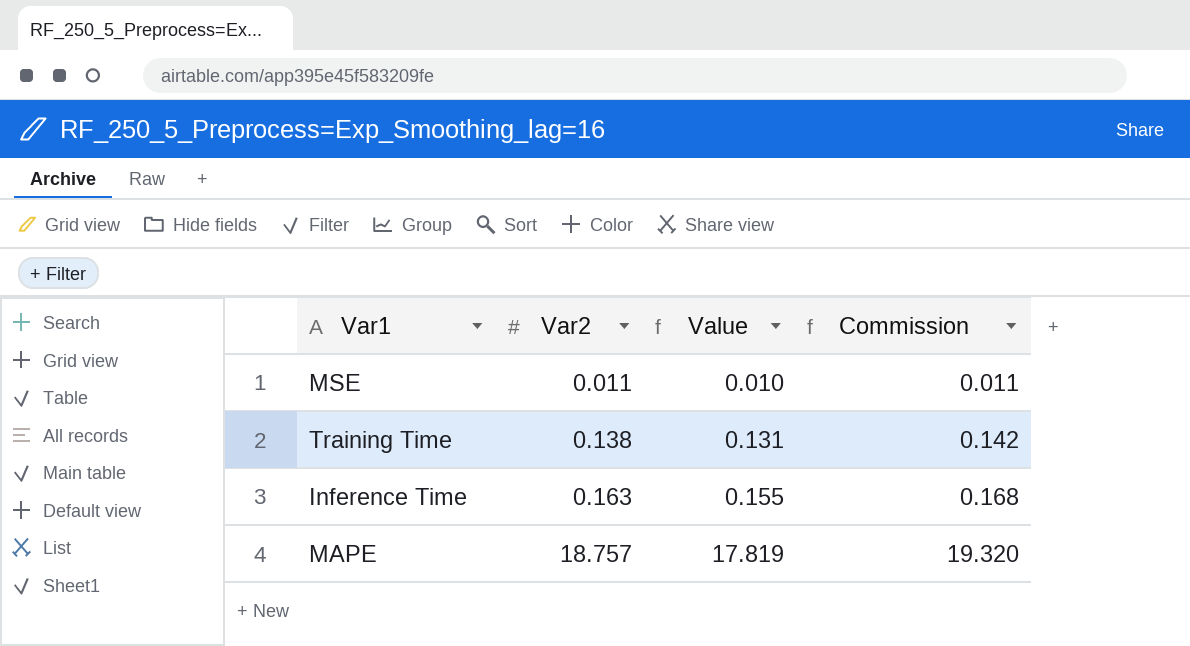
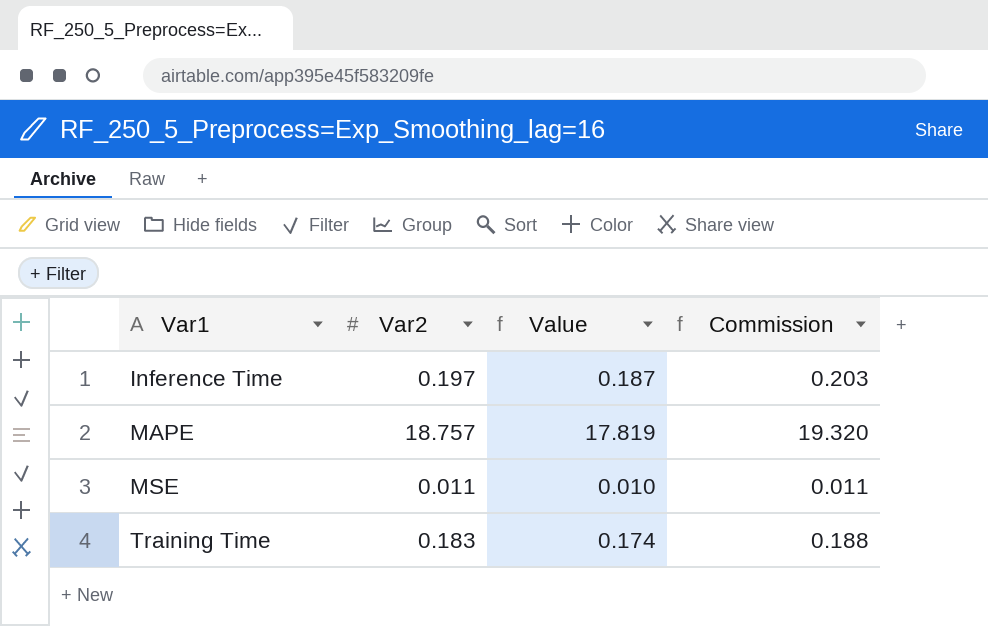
row order: Var2 ascending -> Var1 ascending
Inference Time | Var2: 0.163 -> 0.197
Inference Time | Value: 0.155 -> 0.187
Inference Time | Commission: 0.168 -> 0.203
Training Time | Var2: 0.138 -> 0.183
Training Time | Value: 0.131 -> 0.174
Training Time | Commission: 0.142 -> 0.188

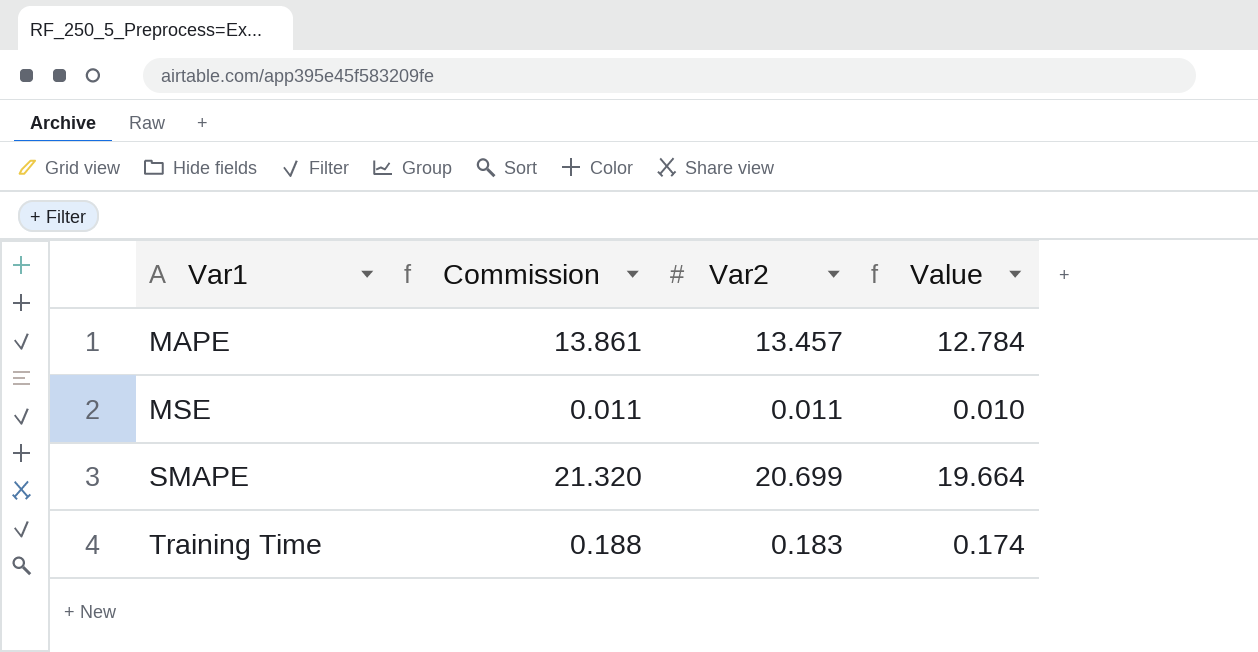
column Commission | position: 4 -> 2
row Inference Time: 0.197 | 0.187 | 0.203 -> none
MAPE | Commission: 19.320 -> 13.861
MAPE | Var2: 18.757 -> 13.457
MAPE | Value: 17.819 -> 12.784
row SMAPE: none -> 21.320 | 20.699 | 19.664

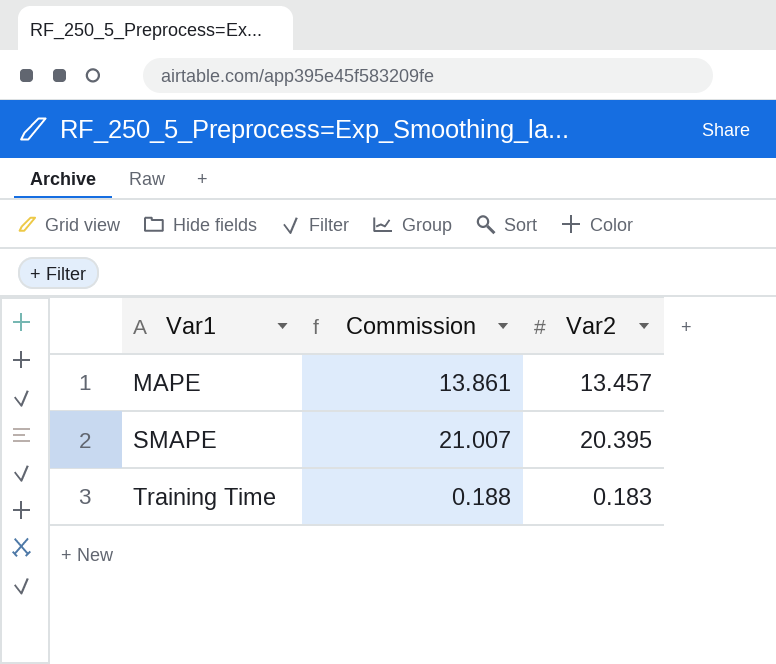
column Value | formula: [Var2] * 0.95 -> none
row MSE: 0.011 | 0.011 | 0.010 -> none
SMAPE | Commission: 21.320 -> 21.007
SMAPE | Var2: 20.699 -> 20.395

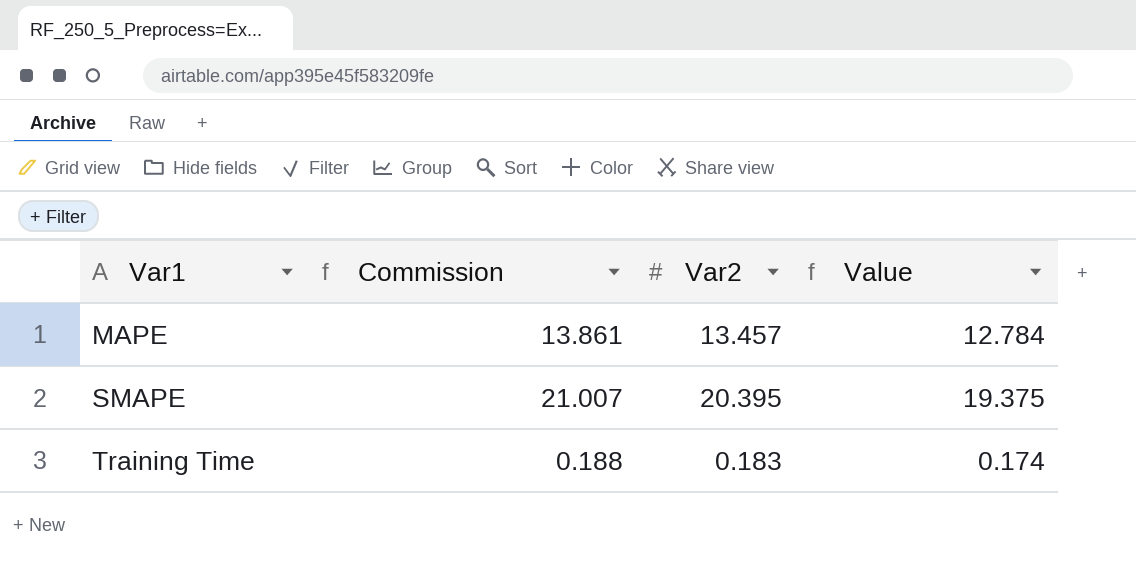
column Value | formula: none -> [Var2] * 0.95

